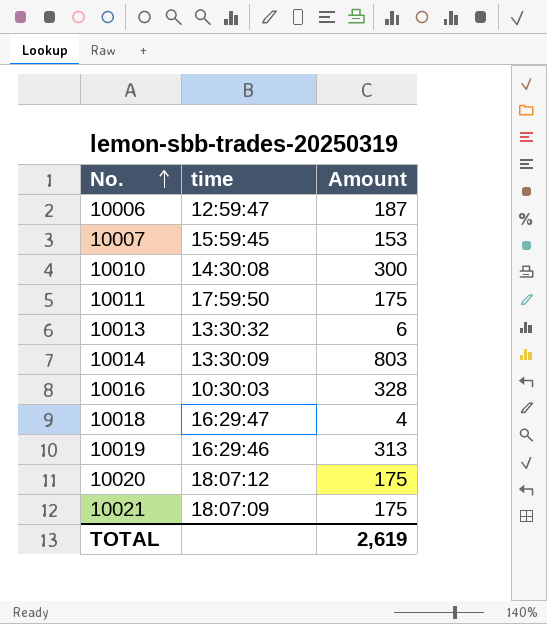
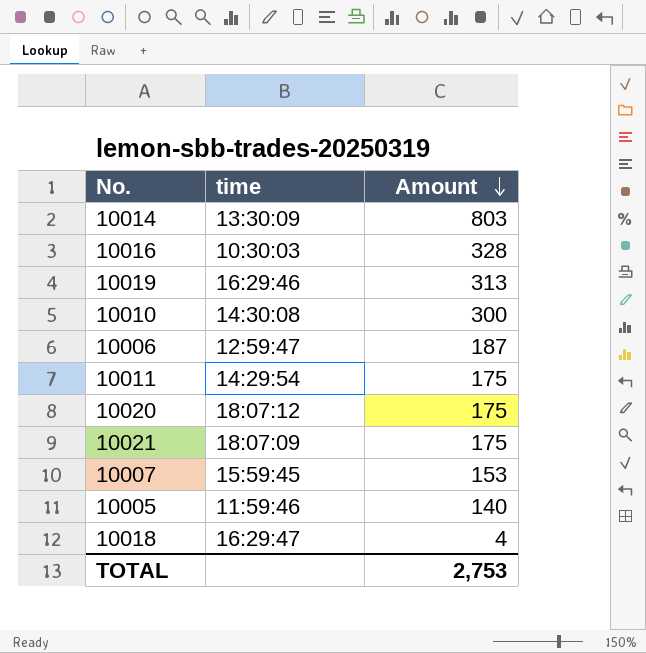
row order: No. ascending -> Amount descending
row 10013: 13:30:32 | 6 -> none
10011 | time: 17:59:50 -> 14:29:54
row 10005: none -> 11:59:46 | 140
TOTAL | Amount: 2,619 -> 2,753

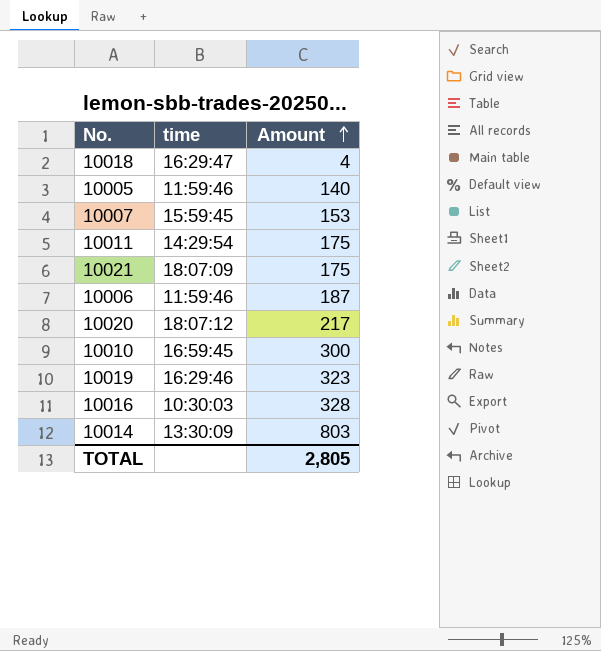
row order: Amount descending -> Amount ascending
10006 | time: 12:59:47 -> 11:59:46
10020 | Amount: 175 -> 217
10010 | time: 14:30:08 -> 16:59:45
10019 | Amount: 313 -> 323
TOTAL | Amount: 2,753 -> 2,805

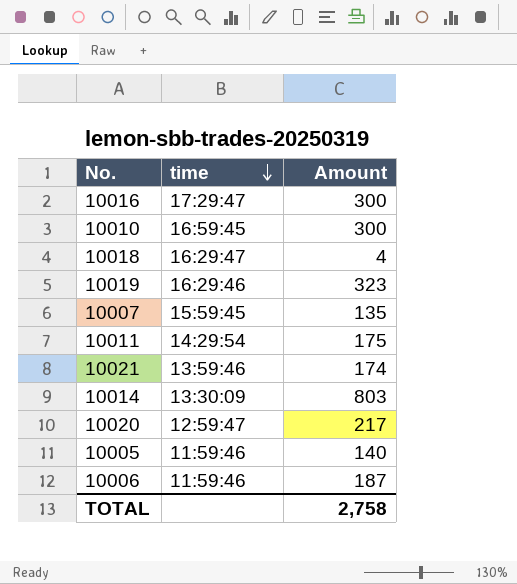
row order: Amount ascending -> time descending
10016 | time: 10:30:03 -> 17:29:47
10016 | Amount: 328 -> 300
10007 | Amount: 153 -> 135
10021 | time: 18:07:09 -> 13:59:46
10021 | Amount: 175 -> 174
10020 | time: 18:07:12 -> 12:59:47
TOTAL | Amount: 2,805 -> 2,758

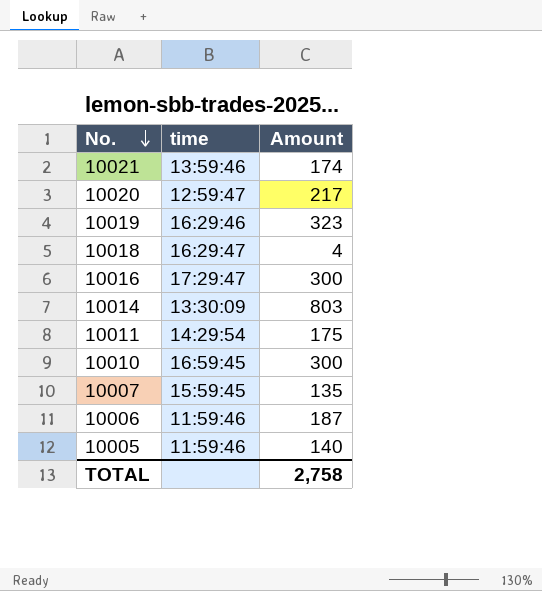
row order: time descending -> No. descending

